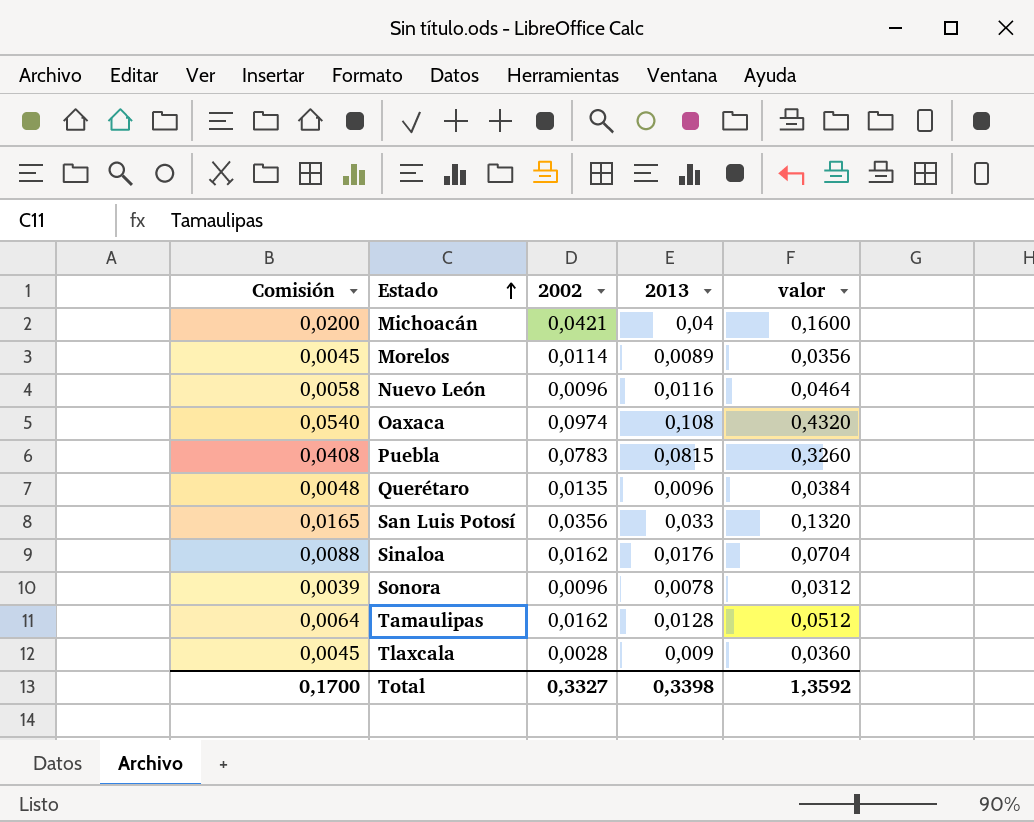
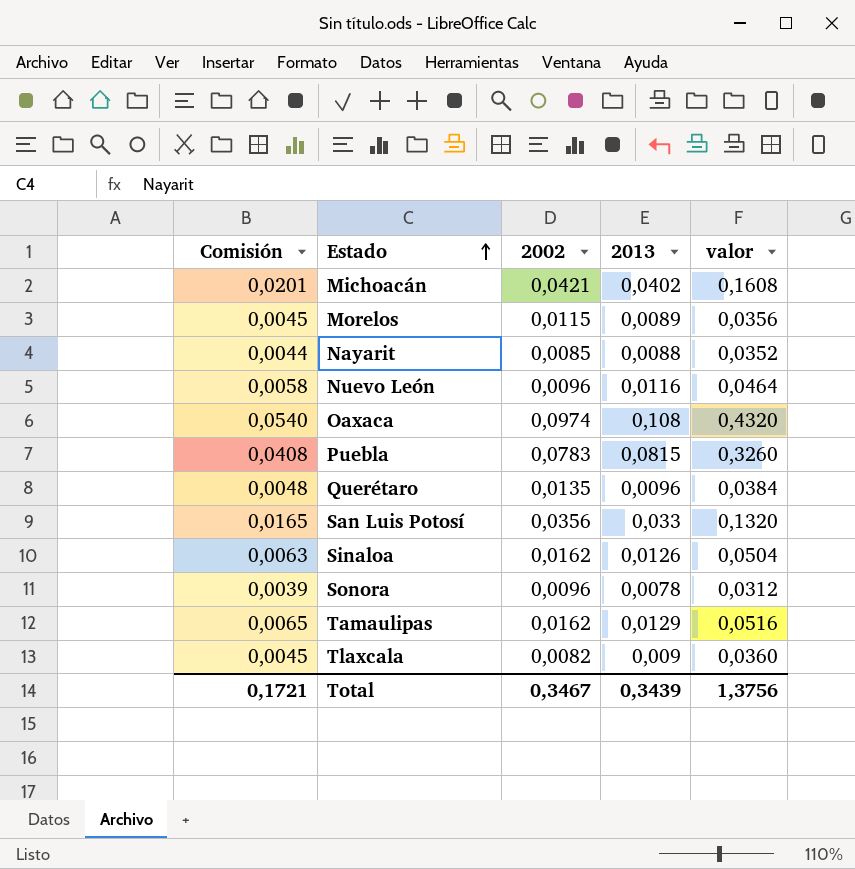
Michoacán | Comisión: 0,0200 -> 0,0201
Michoacán | 2013: 0,04 -> 0,0402
Michoacán | valor: 0,1600 -> 0,1608
Morelos | 2002: 0,0114 -> 0,0115
row Nayarit: none -> 0,0044 | 0,0085 | 0,0088 | 0,0352
Sinaloa | Comisión: 0,0088 -> 0,0063
Sinaloa | 2013: 0,0176 -> 0,0126
Sinaloa | valor: 0,0704 -> 0,0504
Tamaulipas | Comisión: 0,0064 -> 0,0065
Tamaulipas | 2013: 0,0128 -> 0,0129
Tamaulipas | valor: 0,0512 -> 0,0516
Tlaxcala | 2002: 0,0028 -> 0,0082
Total | Comisión: 0,1700 -> 0,1721
Total | 2002: 0,3327 -> 0,3467
Total | 2013: 0,3398 -> 0,3439
Total | valor: 1,3592 -> 1,3756

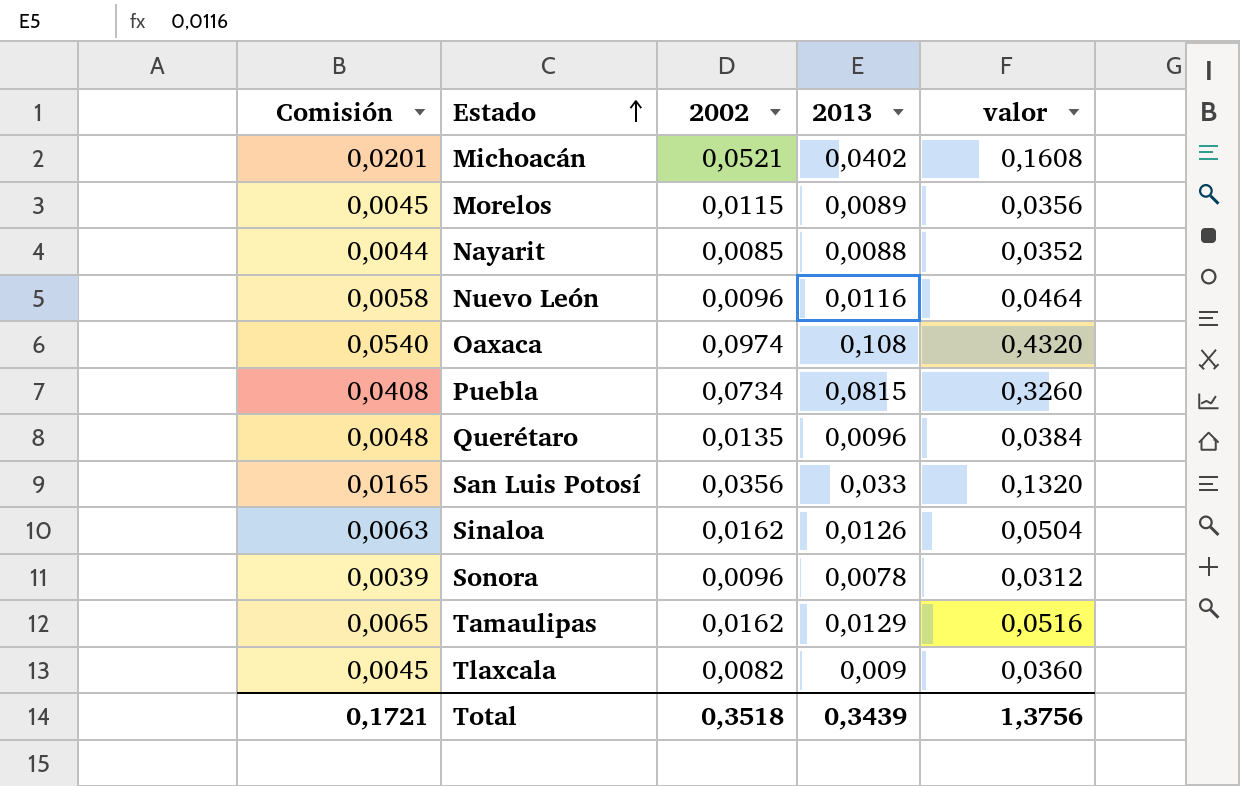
Michoacán | 2002: 0,0421 -> 0,0521
Puebla | 2002: 0,0783 -> 0,0734
Total | 2002: 0,3467 -> 0,3518

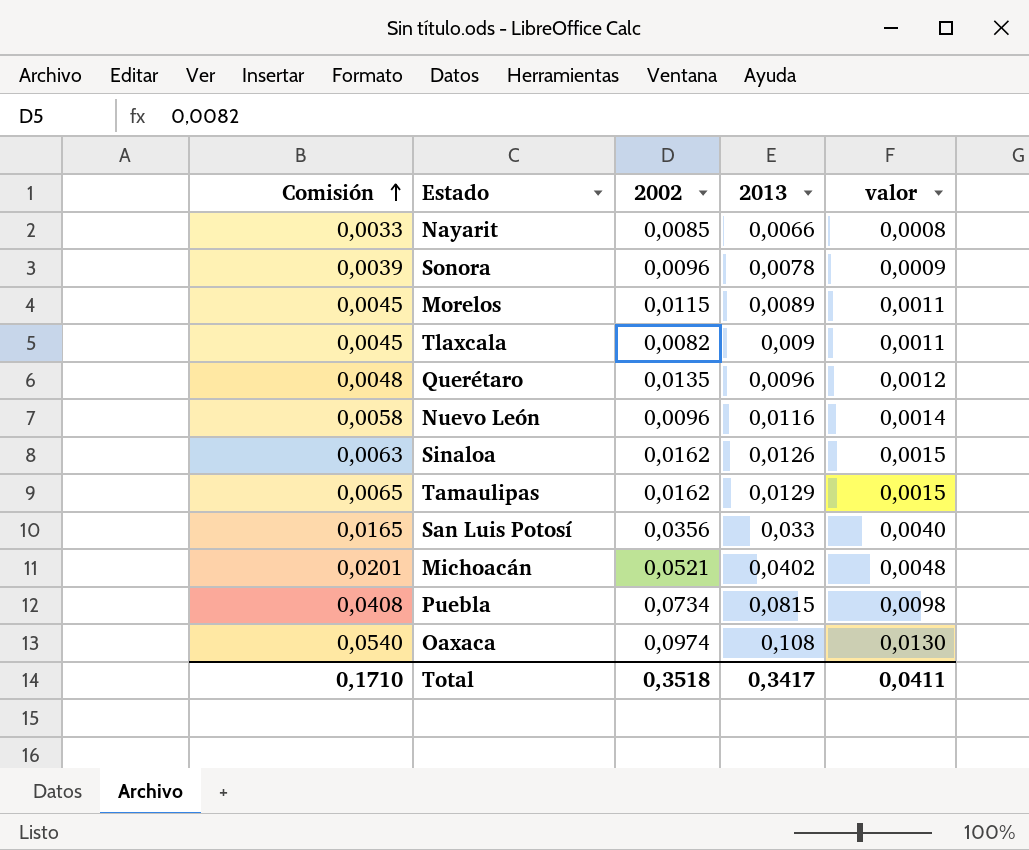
row order: Estado ascending -> Comisión ascending
column valor | formula: [2013] * 4 -> [2013] * 0,12
Nayarit | Comisión: 0,0044 -> 0,0033
Nayarit | 2013: 0,0088 -> 0,0066
Total | Comisión: 0,1721 -> 0,1710
Total | 2013: 0,3439 -> 0,3417
Total | valor: 1,3756 -> 0,0411

